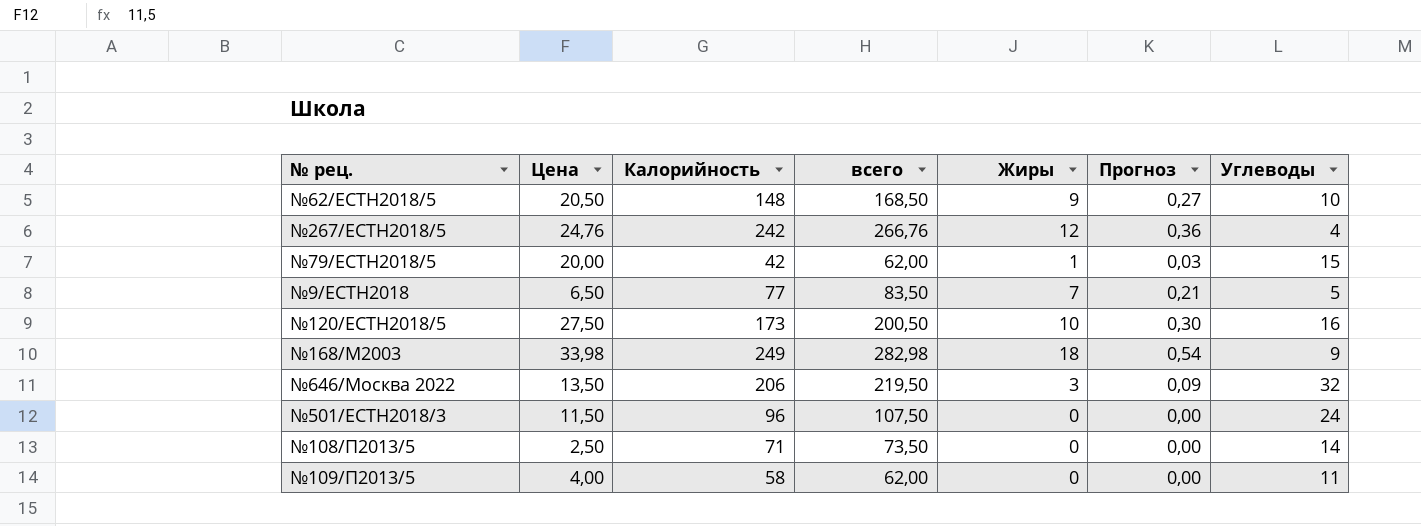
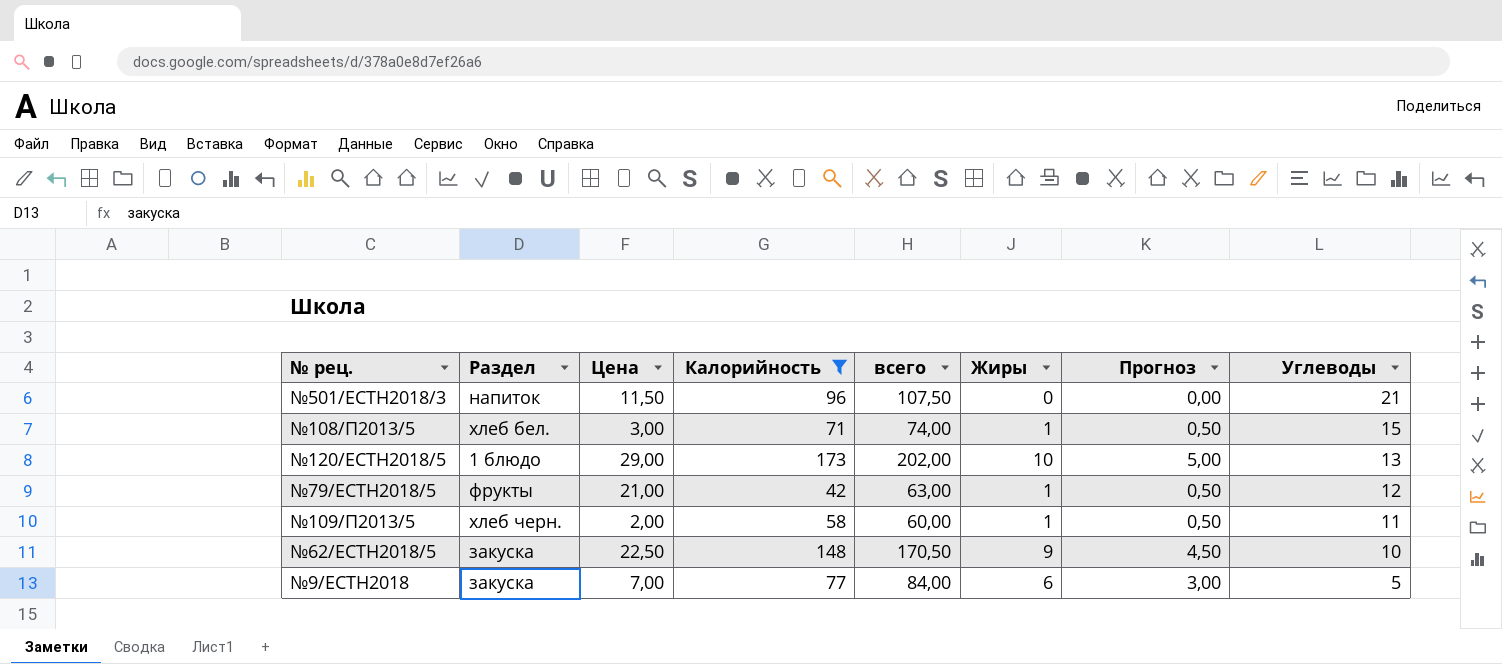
filter: none -> Калорийность <= 173
row order: none -> Углеводы descending
column Раздел | position: none -> 2
column Прогноз | formula: [Жиры] * 0,03 -> [Жиры] * 0,5
№501/ЕСТН2018/3 | Углеводы: 24 -> 21
№108/П2013/5 | Цена: 2,50 -> 3,00
№108/П2013/5 | всего: 73,50 -> 74,00
№108/П2013/5 | Жиры: 0 -> 1
№108/П2013/5 | Углеводы: 14 -> 15
№120/ЕСТН2018/5 | Цена: 27,50 -> 29,00
№120/ЕСТН2018/5 | всего: 200,50 -> 202,00
№120/ЕСТН2018/5 | Углеводы: 16 -> 13
№79/ЕСТН2018/5 | Цена: 20,00 -> 21,00
№79/ЕСТН2018/5 | всего: 62,00 -> 63,00
№79/ЕСТН2018/5 | Углеводы: 15 -> 12
№109/П2013/5 | Цена: 4,00 -> 2,00
№109/П2013/5 | всего: 62,00 -> 60,00
№109/П2013/5 | Жиры: 0 -> 1
№62/ЕСТН2018/5 | Цена: 20,50 -> 22,50
№62/ЕСТН2018/5 | всего: 168,50 -> 170,50
№9/ЕСТН2018 | Цена: 6,50 -> 7,00
№9/ЕСТН2018 | всего: 83,50 -> 84,00
№9/ЕСТН2018 | Жиры: 7 -> 6

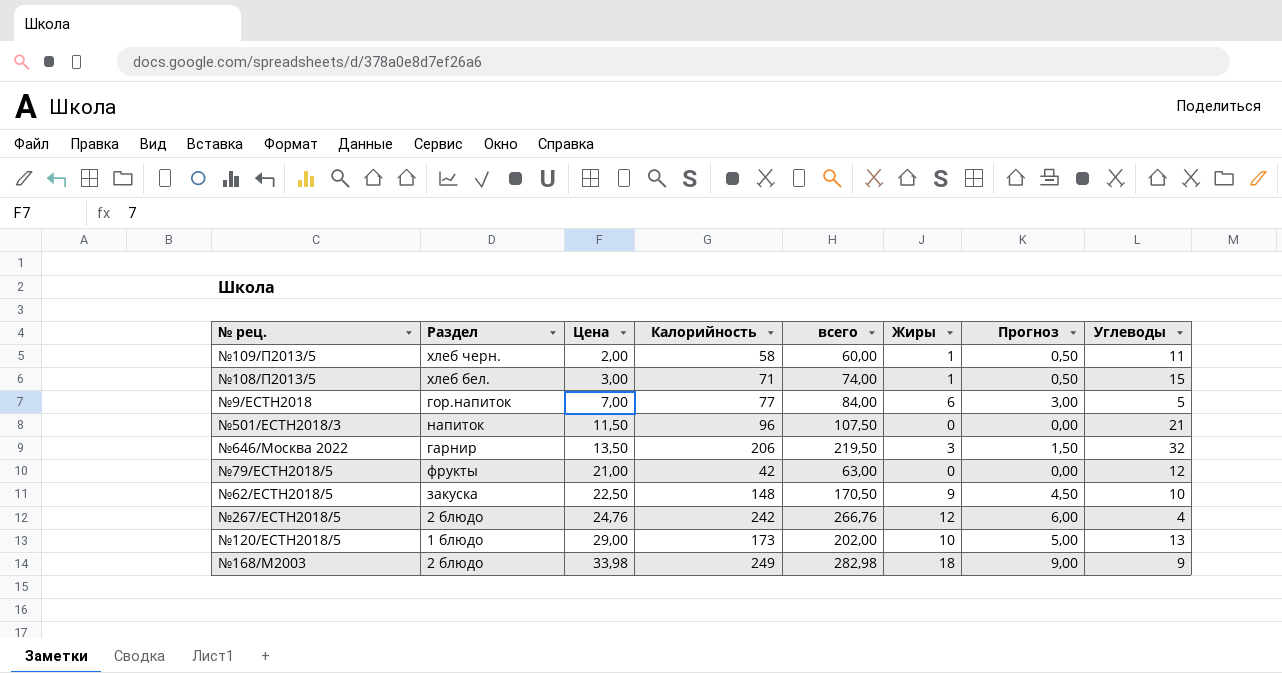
filter: Калорийность <= 173 -> none
row order: Углеводы descending -> Цена ascending
№9/ЕСТН2018 | Раздел: закуска -> гор.напиток
№79/ЕСТН2018/5 | Жиры: 1 -> 0
№79/ЕСТН2018/5 | Прогноз: 0,50 -> 0,00

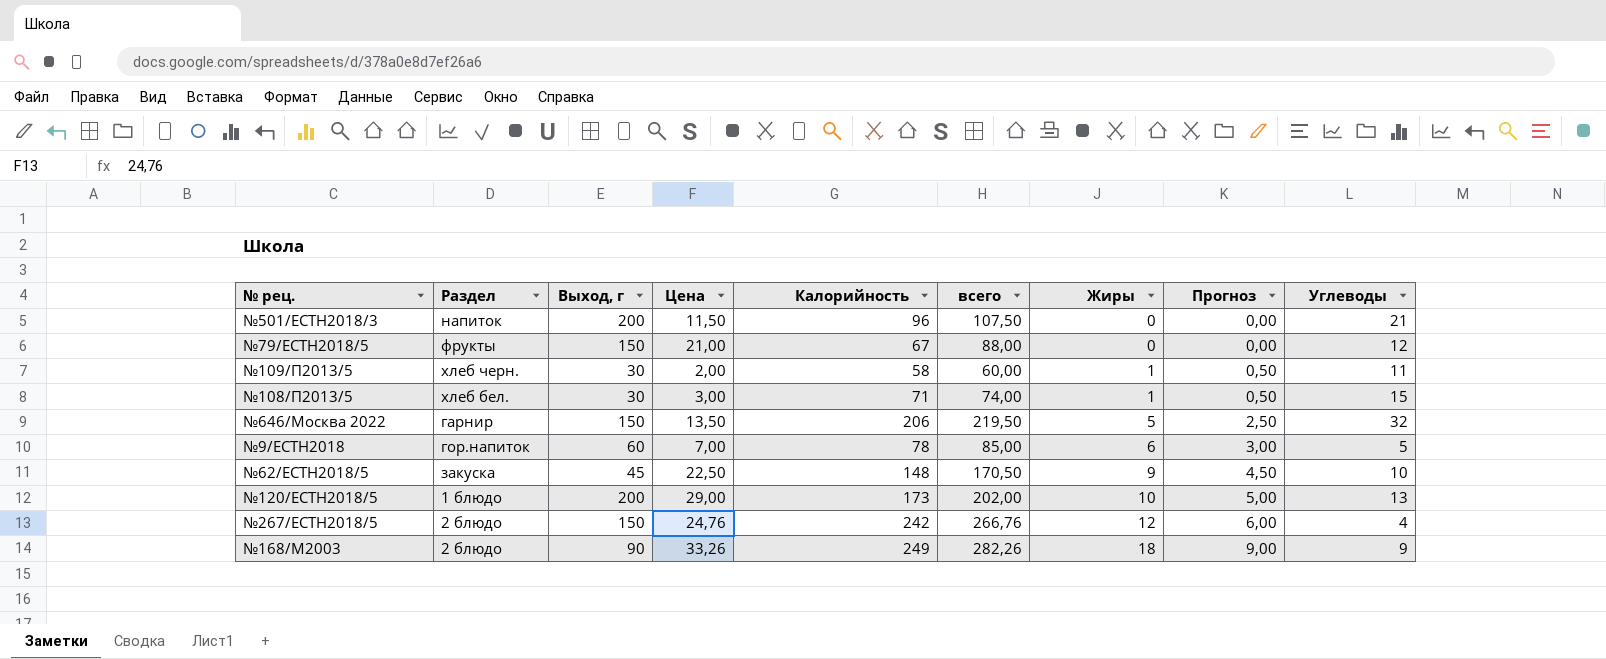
row order: Цена ascending -> Жиры ascending
column Выход, г | position: none -> 3
№79/ЕСТН2018/5 | Калорийность: 42 -> 67
№79/ЕСТН2018/5 | всего: 63,00 -> 88,00
№646/Москва 2022 | Жиры: 3 -> 5
№646/Москва 2022 | Прогноз: 1,50 -> 2,50
№9/ЕСТН2018 | Калорийность: 77 -> 78
№9/ЕСТН2018 | всего: 84,00 -> 85,00
№168/М2003 | Цена: 33,98 -> 33,26
№168/М2003 | всего: 282,98 -> 282,26

